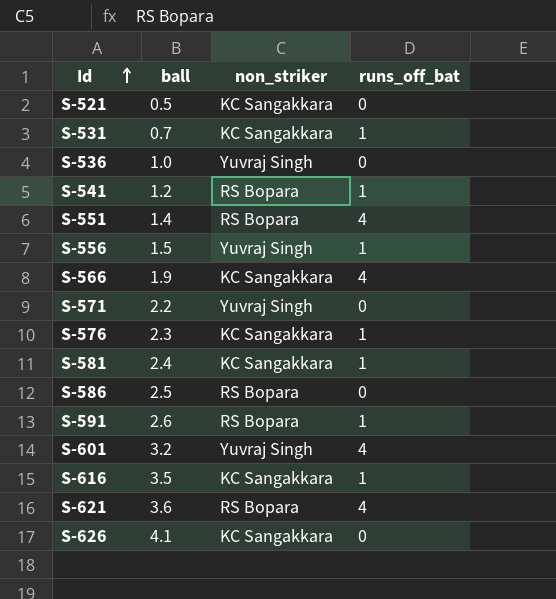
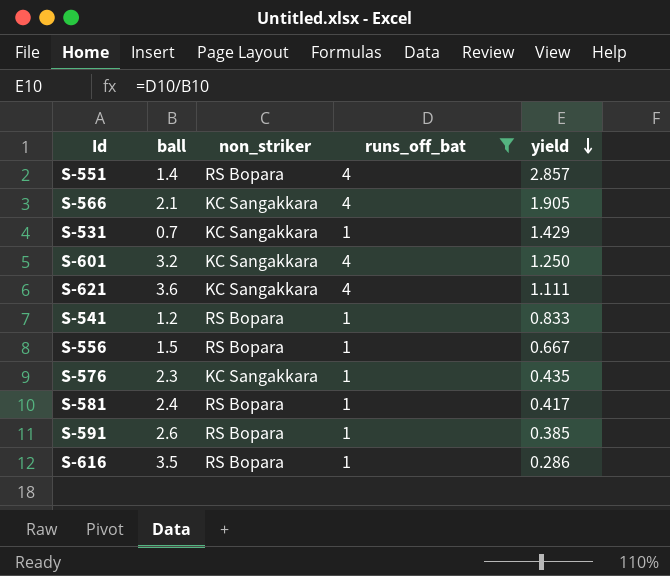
filter: none -> runs_off_bat != 0
row order: Id ascending -> yield descending
column yield | formula: none -> [runs_off_bat] / [ball]
S-566 | ball: 1.9 -> 2.1
S-601 | non_striker: Yuvraj Singh -> KC Sangakkara
S-621 | non_striker: RS Bopara -> KC Sangakkara
S-556 | non_striker: Yuvraj Singh -> RS Bopara
S-581 | non_striker: KC Sangakkara -> RS Bopara
S-616 | non_striker: KC Sangakkara -> RS Bopara

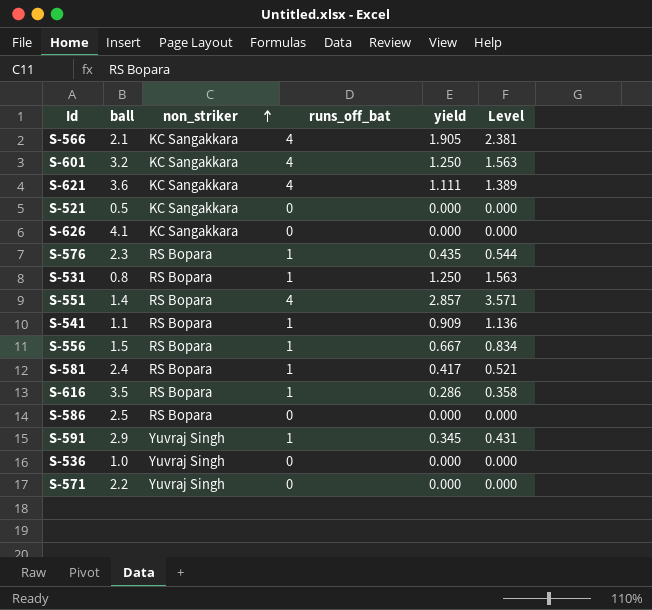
filter: runs_off_bat != 0 -> none
row order: yield descending -> non_striker ascending
column Level | formula: none -> [yield] * 1.25
S-576 | non_striker: KC Sangakkara -> RS Bopara
S-531 | ball: 0.7 -> 0.8
S-531 | non_striker: KC Sangakkara -> RS Bopara
S-531 | yield: 1.429 -> 1.250
S-541 | ball: 1.2 -> 1.1
S-541 | yield: 0.833 -> 0.909
S-591 | ball: 2.6 -> 2.9
S-591 | non_striker: RS Bopara -> Yuvraj Singh
S-591 | yield: 0.385 -> 0.345

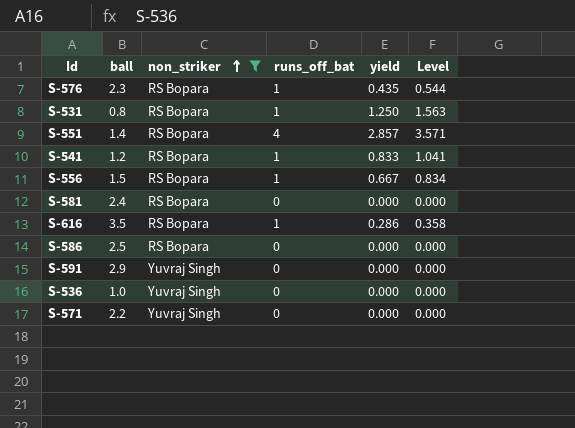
filter: none -> non_striker != KC Sangakkara
S-541 | ball: 1.1 -> 1.2
S-541 | yield: 0.909 -> 0.833
S-541 | Level: 1.136 -> 1.041
S-581 | runs_off_bat: 1 -> 0
S-581 | yield: 0.417 -> 0.000
S-581 | Level: 0.521 -> 0.000
S-591 | runs_off_bat: 1 -> 0
S-591 | yield: 0.345 -> 0.000
S-591 | Level: 0.431 -> 0.000

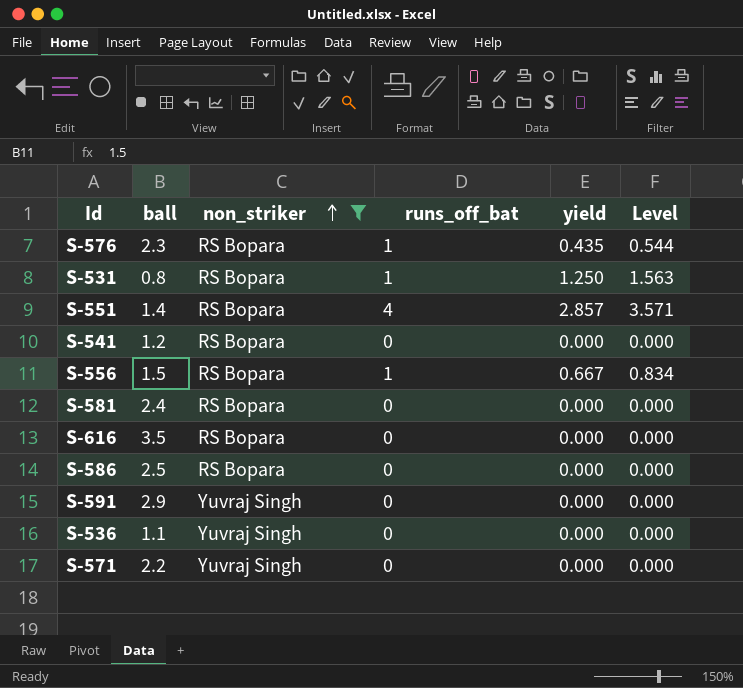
S-541 | runs_off_bat: 1 -> 0
S-541 | yield: 0.833 -> 0.000
S-541 | Level: 1.041 -> 0.000
S-616 | runs_off_bat: 1 -> 0
S-616 | yield: 0.286 -> 0.000
S-616 | Level: 0.358 -> 0.000
S-536 | ball: 1.0 -> 1.1

